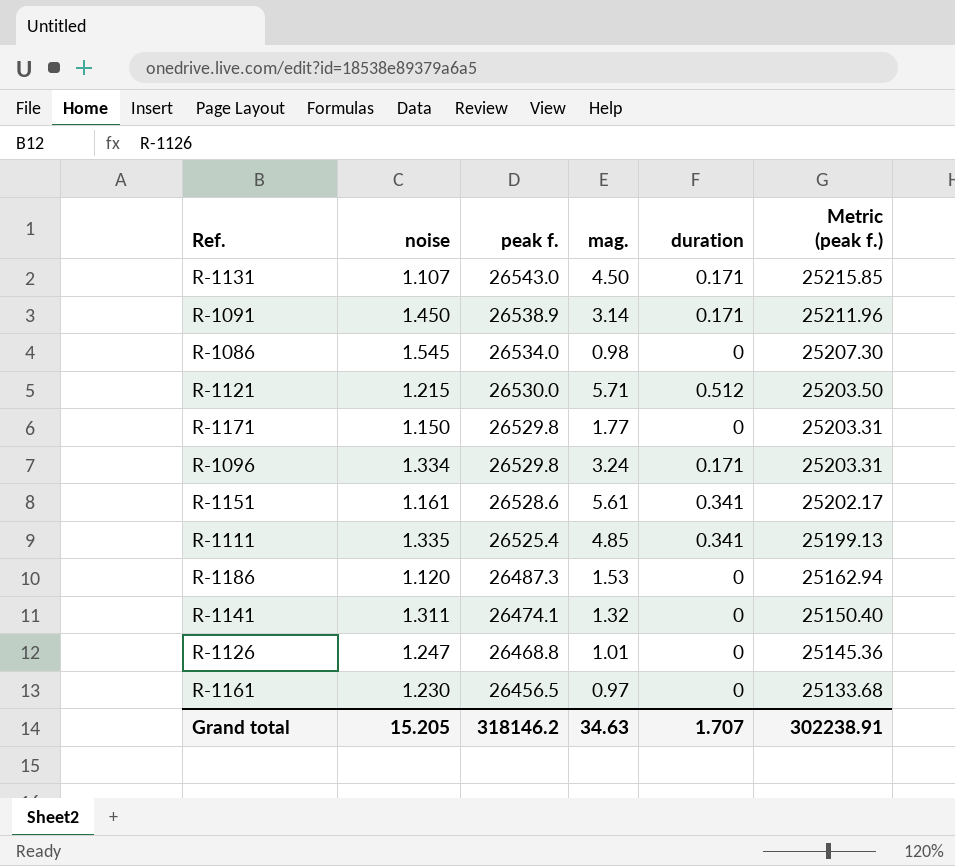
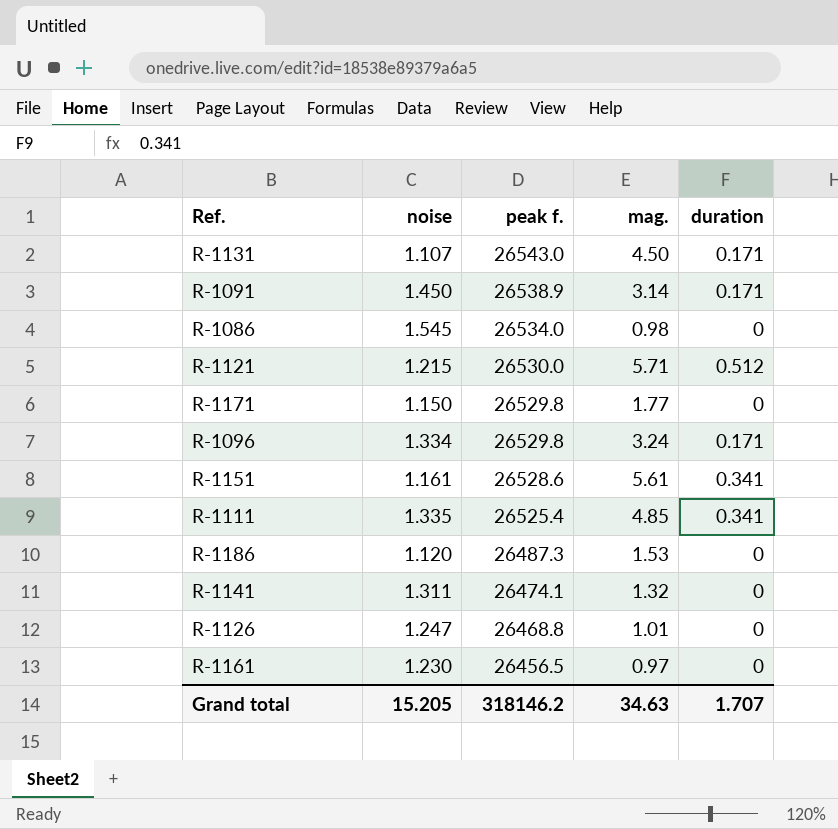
column Metric (peak f.) | formula: [peak f.] * 0.95 -> none

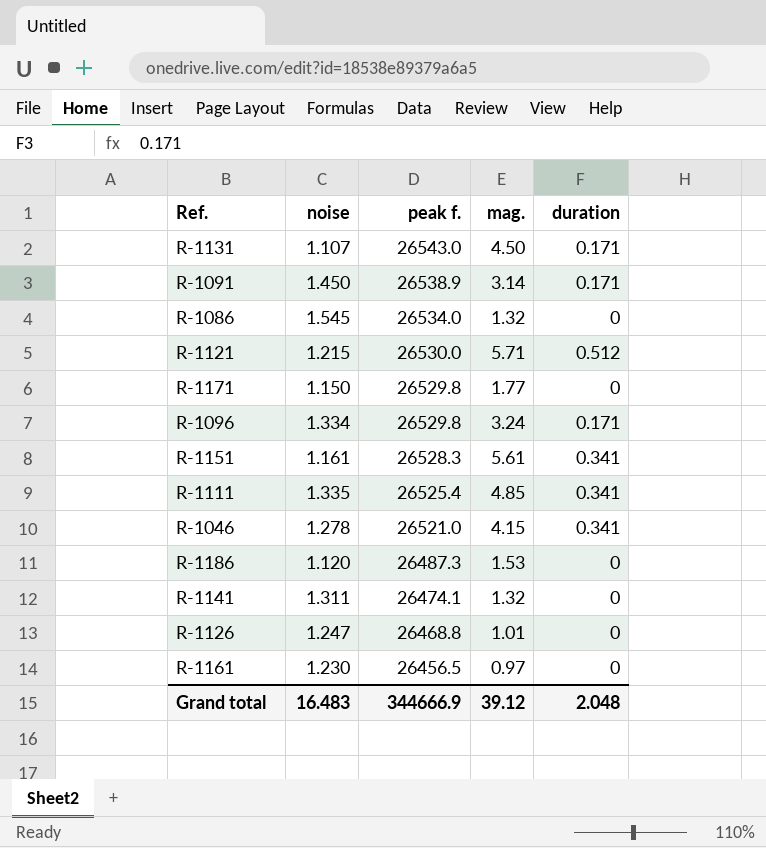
R-1086 | mag.: 0.98 -> 1.32
R-1151 | peak f.: 26528.6 -> 26528.3
row R-1046: none -> 1.278 | 26521.0 | 4.15 | 0.341
Grand total | noise: 15.205 -> 16.483
Grand total | peak f.: 318146.2 -> 344666.9
Grand total | mag.: 34.63 -> 39.12
Grand total | duration: 1.707 -> 2.048

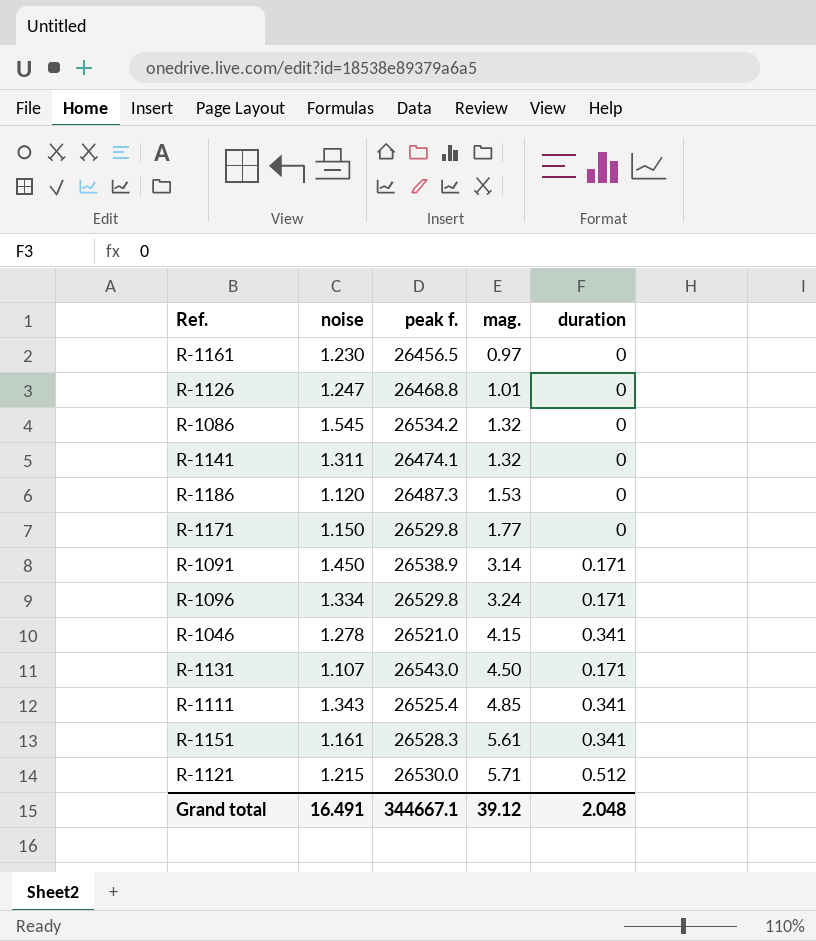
row order: peak f. descending -> mag. ascending
R-1086 | peak f.: 26534.0 -> 26534.2
R-1111 | noise: 1.335 -> 1.343
Grand total | noise: 16.483 -> 16.491
Grand total | peak f.: 344666.9 -> 344667.1

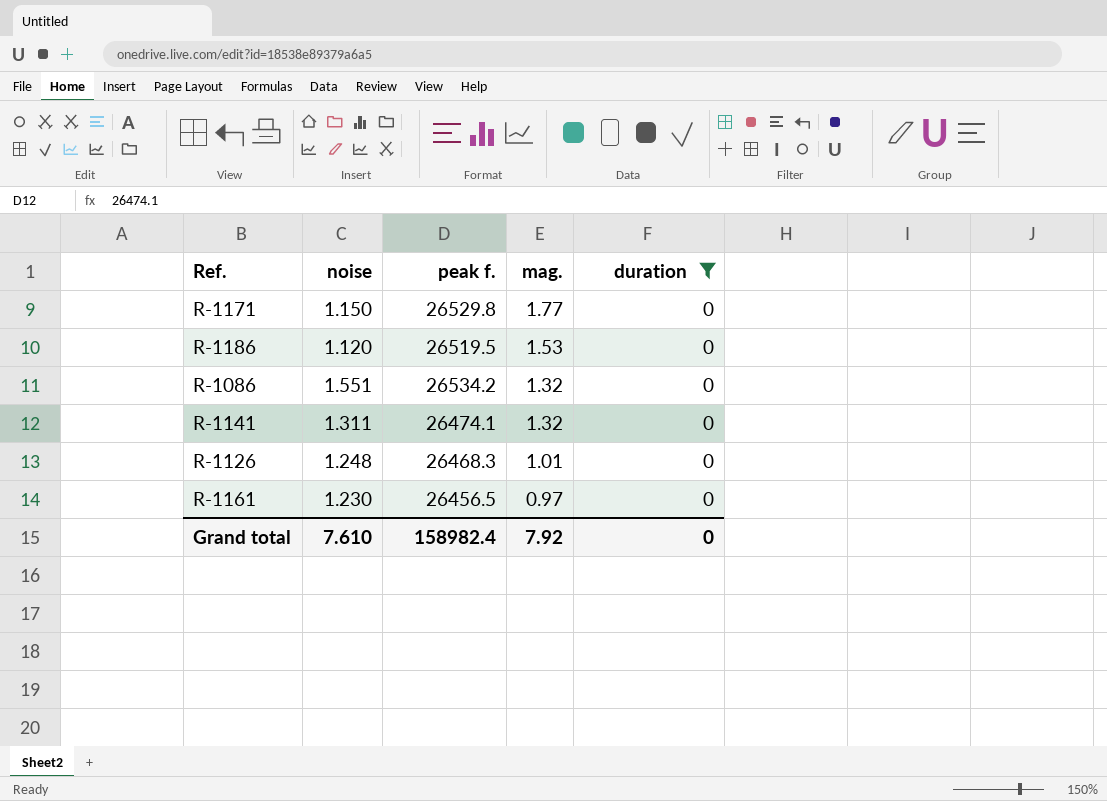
filter: none -> duration = 0
row order: mag. ascending -> mag. descending
R-1186 | peak f.: 26487.3 -> 26519.5
R-1086 | noise: 1.545 -> 1.551
R-1126 | noise: 1.247 -> 1.248
R-1126 | peak f.: 26468.8 -> 26468.3
Grand total | noise: 16.491 -> 7.610
Grand total | peak f.: 344667.1 -> 158982.4
Grand total | mag.: 39.12 -> 7.92
Grand total | duration: 2.048 -> 0

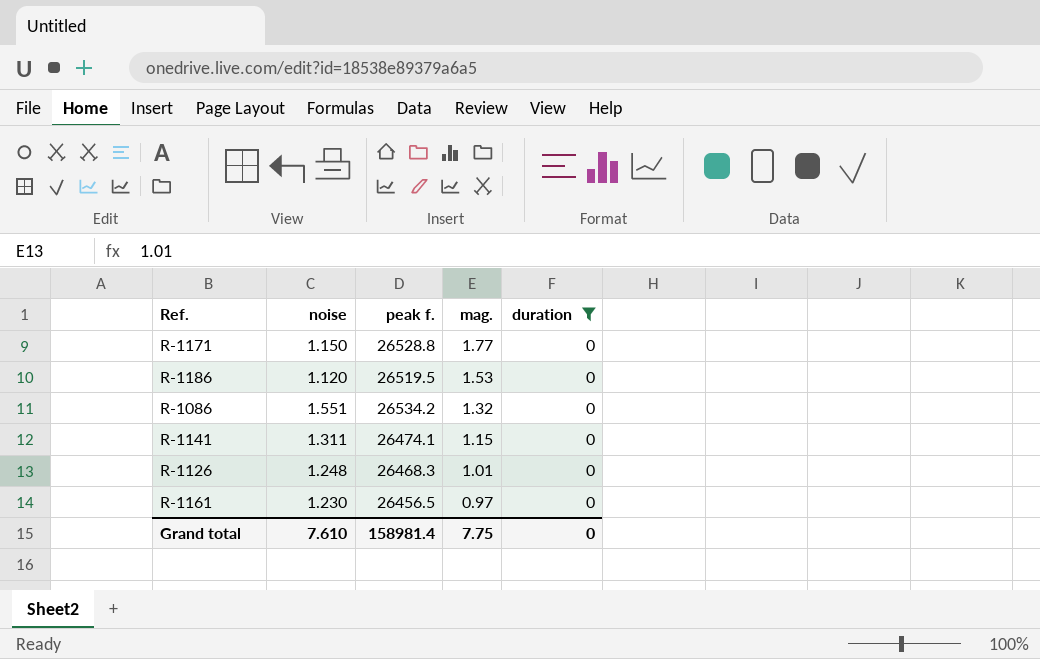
R-1171 | peak f.: 26529.8 -> 26528.8
R-1141 | mag.: 1.32 -> 1.15
Grand total | peak f.: 158982.4 -> 158981.4
Grand total | mag.: 7.92 -> 7.75

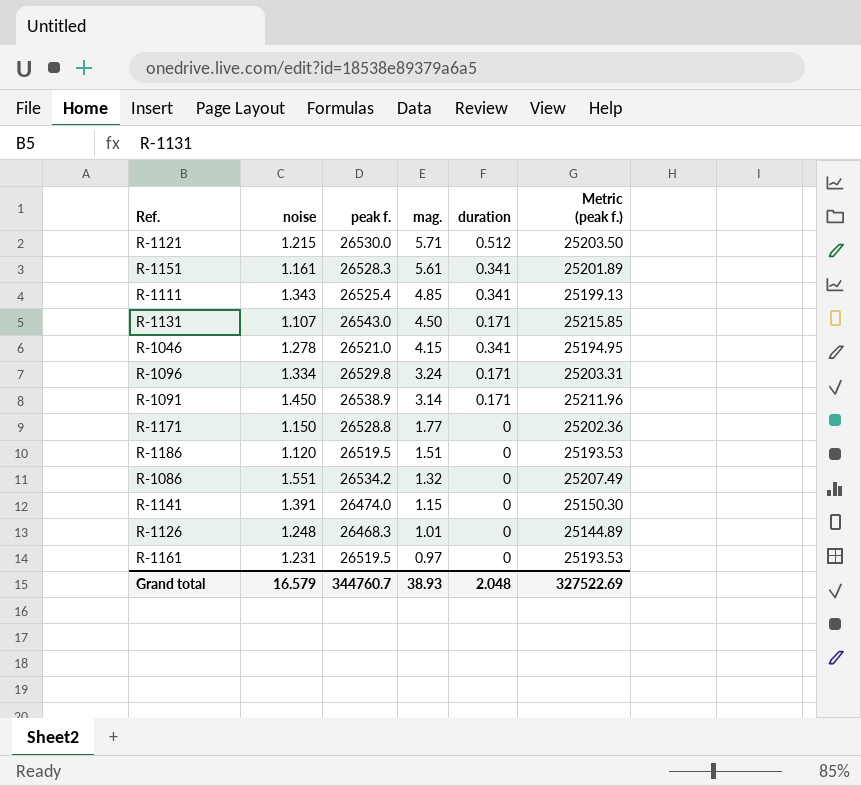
filter: duration = 0 -> none
column Metric (peak f.) | formula: none -> [peak f.] * 0.95
R-1186 | mag.: 1.53 -> 1.51
R-1141 | noise: 1.311 -> 1.391
R-1141 | peak f.: 26474.1 -> 26474.0
R-1161 | noise: 1.230 -> 1.231
R-1161 | peak f.: 26456.5 -> 26519.5
Grand total | noise: 7.610 -> 16.579
Grand total | peak f.: 158981.4 -> 344760.7
Grand total | mag.: 7.75 -> 38.93
Grand total | duration: 0 -> 2.048

